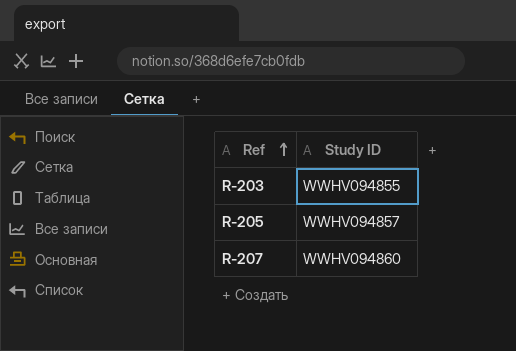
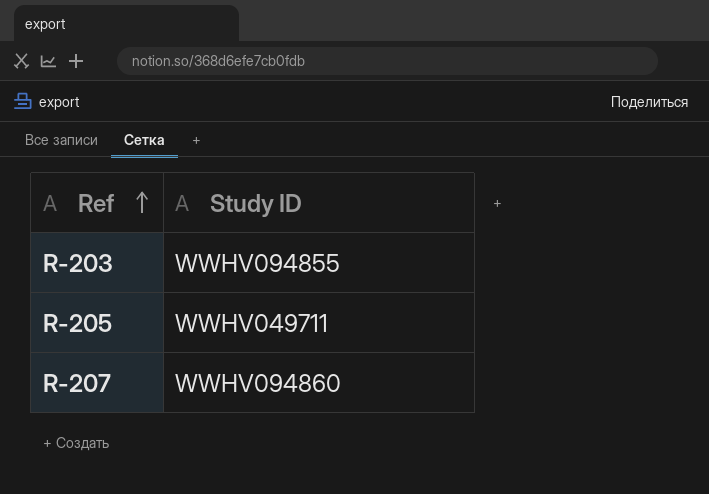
R-205 | Study ID: WWHV094857 -> WWHV049711

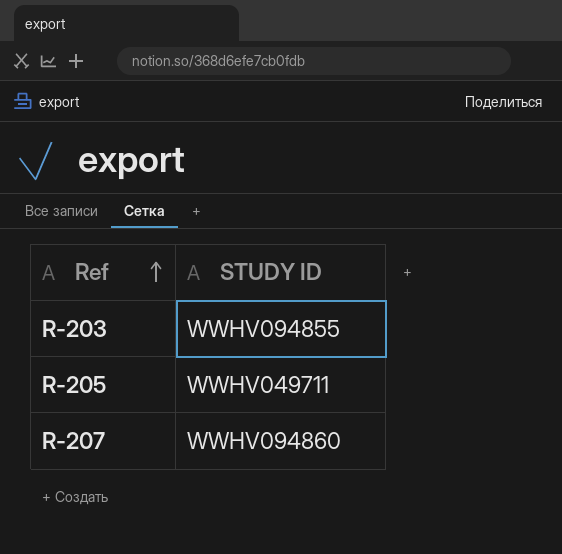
column name: Study ID -> STUDY ID

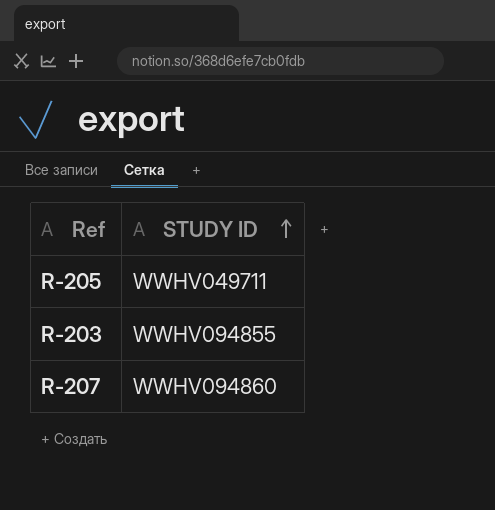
row order: Ref ascending -> STUDY ID ascending

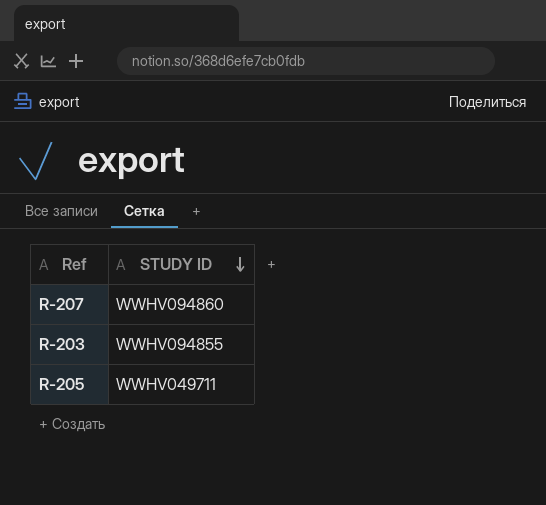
row order: STUDY ID ascending -> STUDY ID descending

